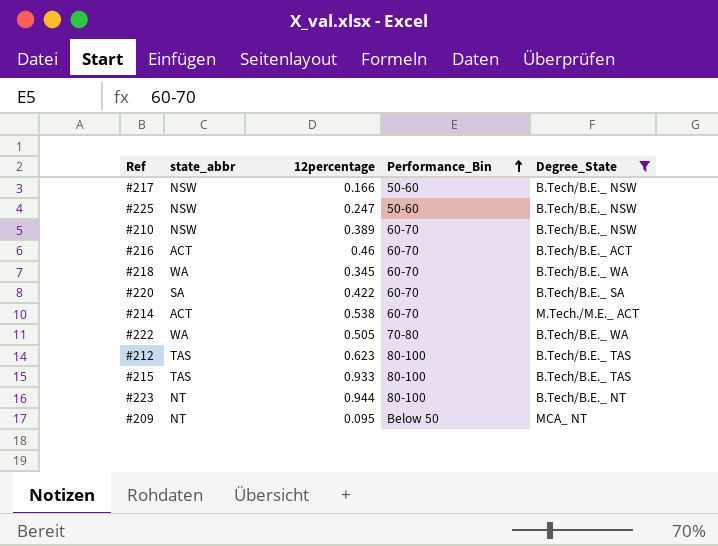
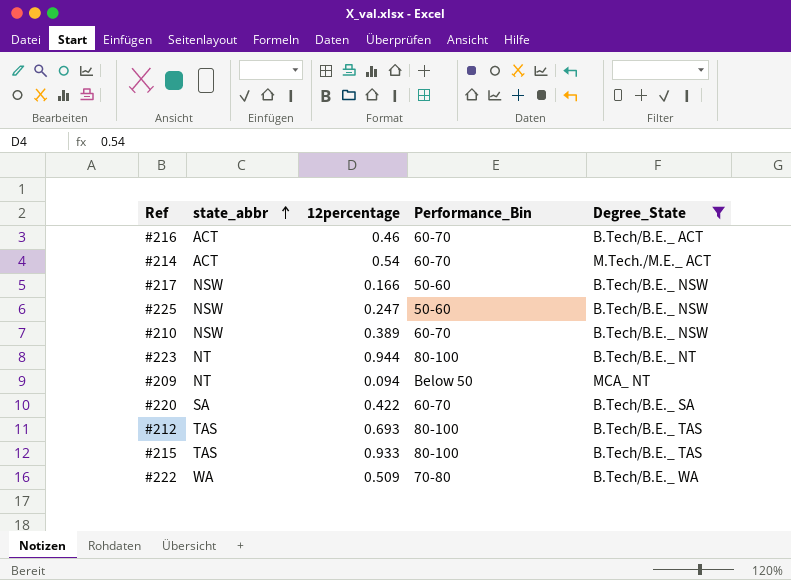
row order: Performance_Bin ascending -> state_abbr ascending
row #218: WA | 0.345 | 60-70 | B.Tech/B.E._ WA -> none
#214 | 12percentage: 0.538 -> 0.54
#209 | 12percentage: 0.095 -> 0.094
#212 | 12percentage: 0.623 -> 0.693
#222 | 12percentage: 0.505 -> 0.509

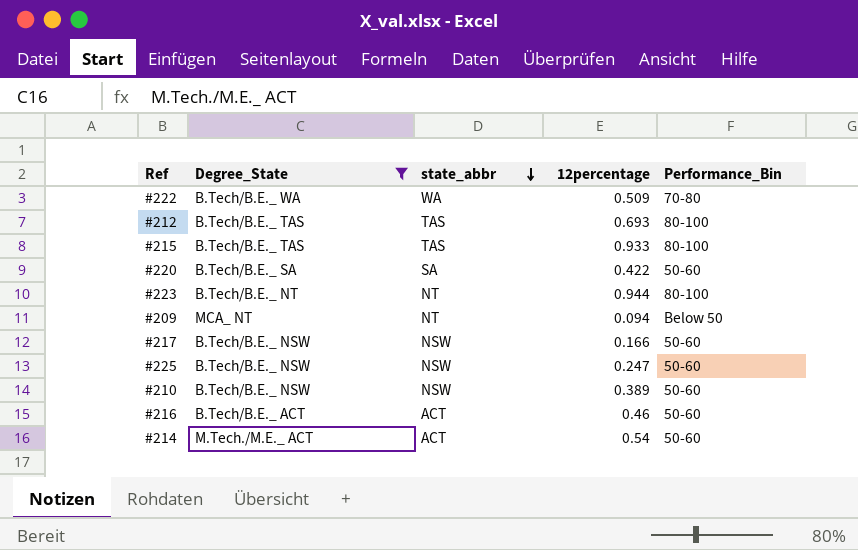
row order: state_abbr ascending -> state_abbr descending
column Degree_State | position: 5 -> 2
#220 | Performance_Bin: 60-70 -> 50-60
#210 | Performance_Bin: 60-70 -> 50-60
#216 | Performance_Bin: 60-70 -> 50-60
#214 | Performance_Bin: 60-70 -> 50-60

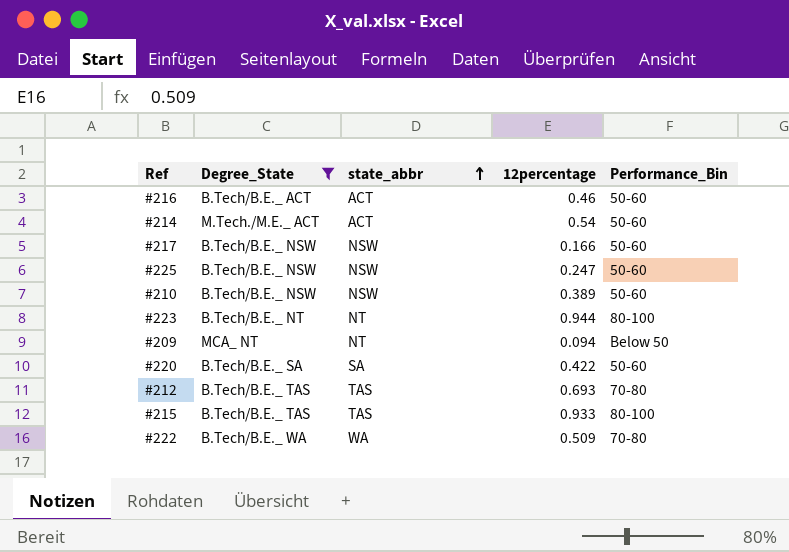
row order: state_abbr descending -> state_abbr ascending
#212 | Performance_Bin: 80-100 -> 70-80

